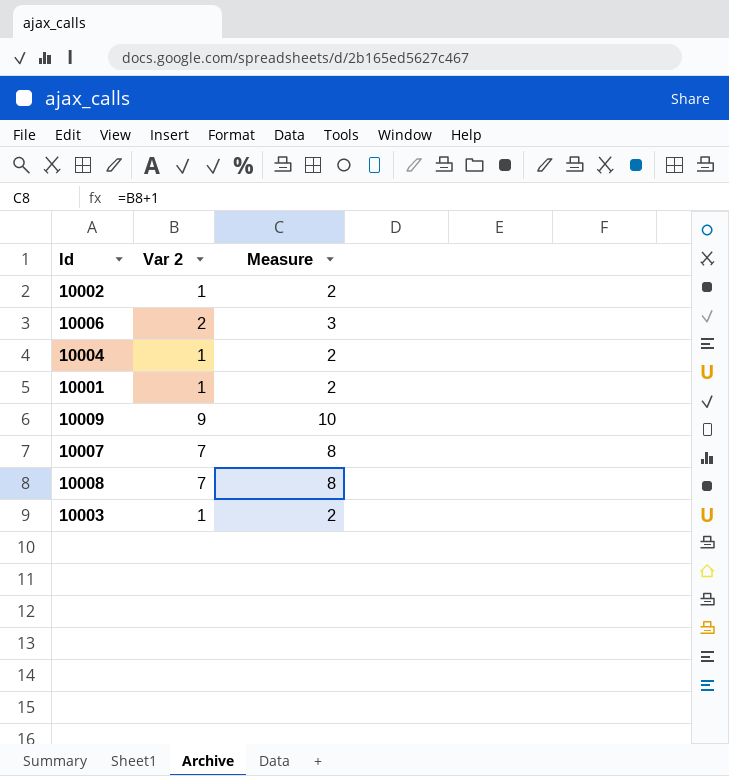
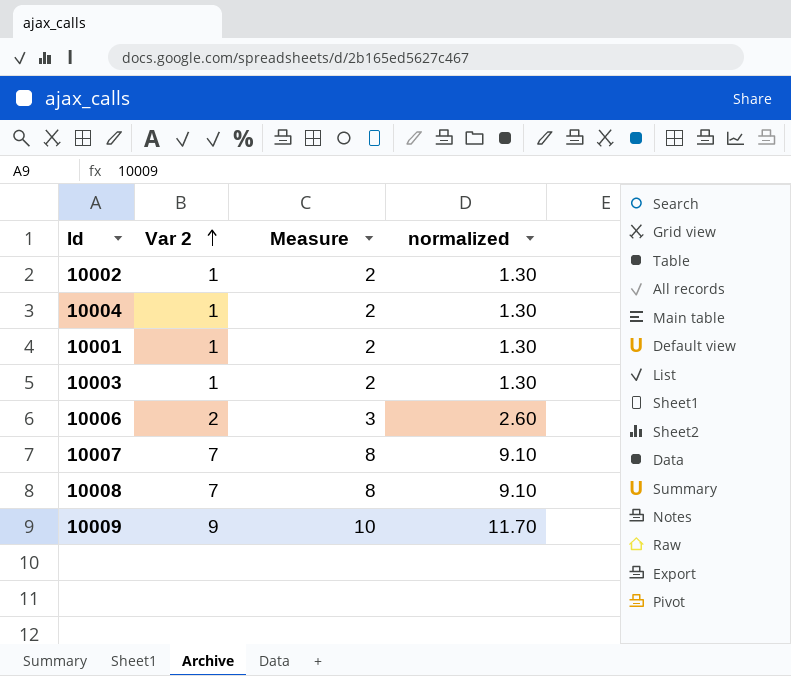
row order: none -> Var 2 ascending
column normalized | formula: none -> [Var 2] * 1.3

